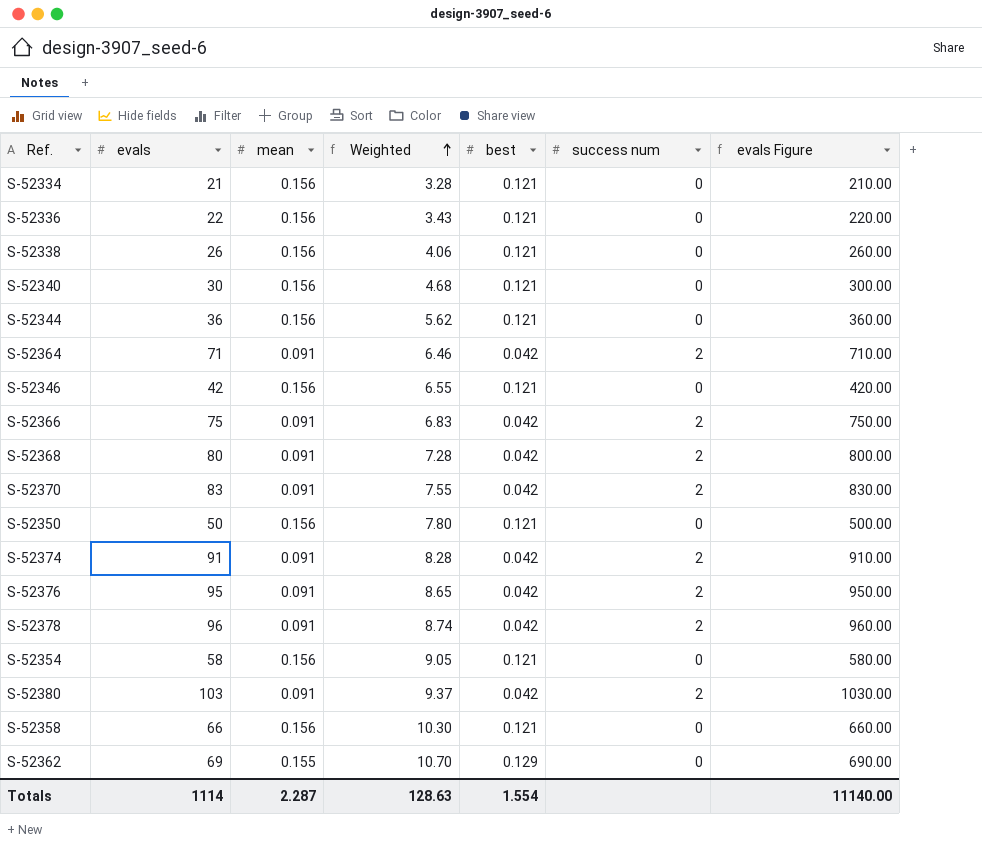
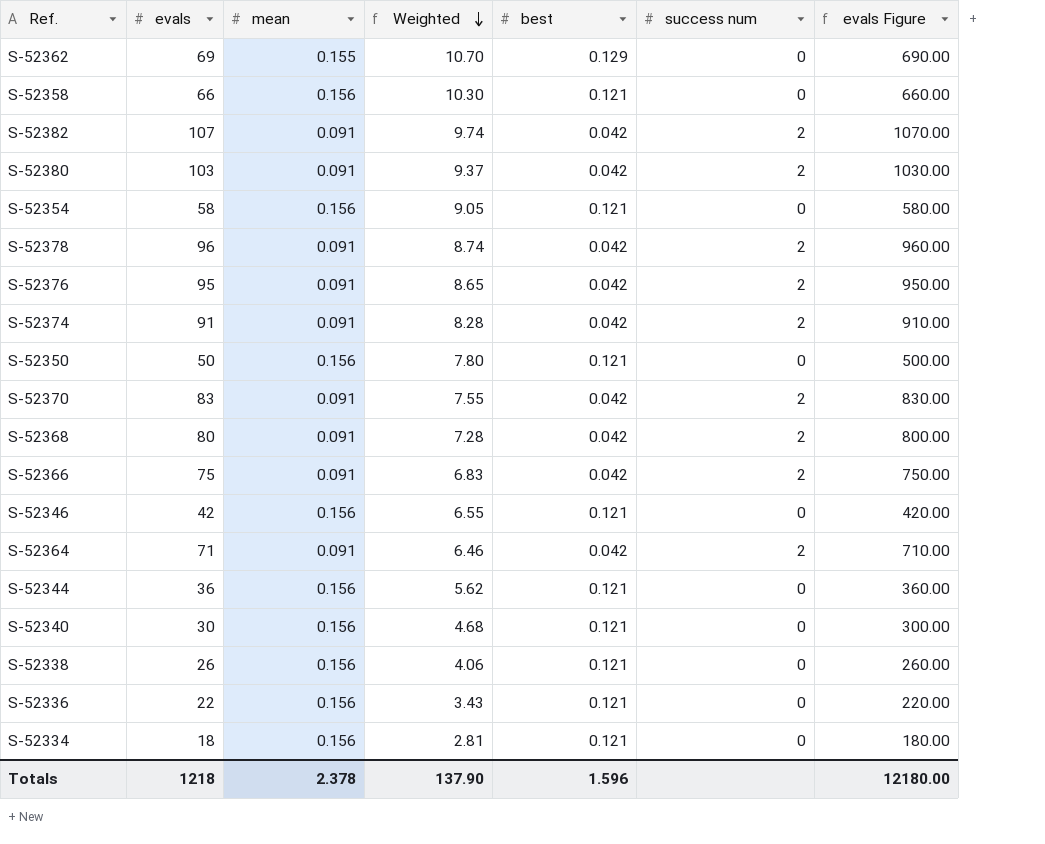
row order: Weighted ascending -> Weighted descending
row S-52382: none -> 107 | 0.091 | 9.74 | 0.042 | 2 | 1070.00
S-52334 | evals: 21 -> 18
S-52334 | Weighted: 3.28 -> 2.81
S-52334 | evals Figure: 210.00 -> 180.00
Totals | evals: 1114 -> 1218
Totals | mean: 2.287 -> 2.378
Totals | Weighted: 128.63 -> 137.90
Totals | best: 1.554 -> 1.596
Totals | evals Figure: 11140.00 -> 12180.00

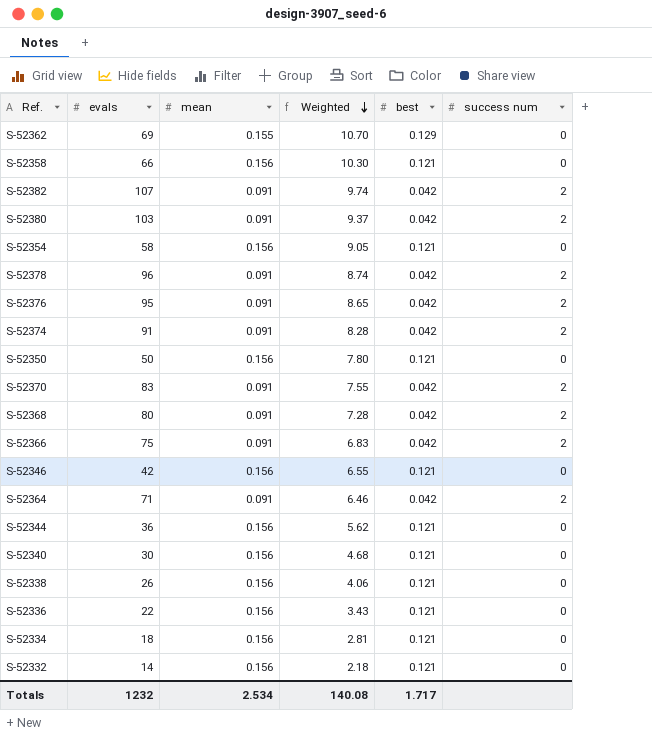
column evals Figure | formula: [evals] * 10 -> none
row S-52332: none -> 14 | 0.156 | 2.18 | 0.121 | 0
Totals | evals: 1218 -> 1232
Totals | mean: 2.378 -> 2.534
Totals | Weighted: 137.90 -> 140.08
Totals | best: 1.596 -> 1.717

